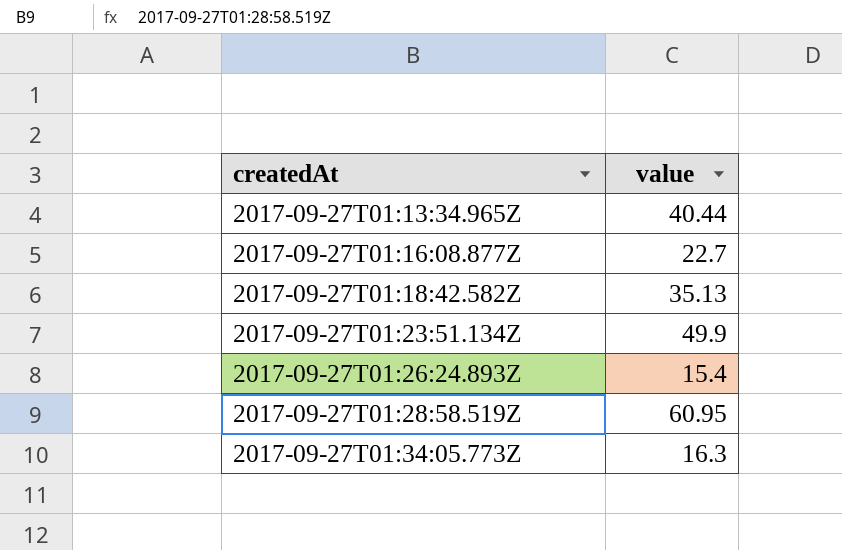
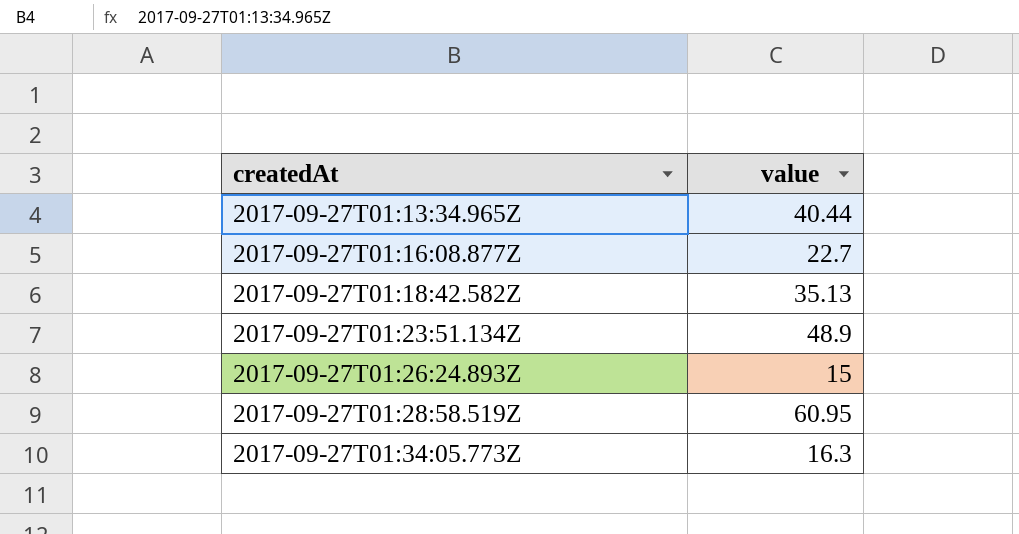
2017-09-27T01:23:51.134Z | value: 49.9 -> 48.9
2017-09-27T01:26:24.893Z | value: 15.4 -> 15

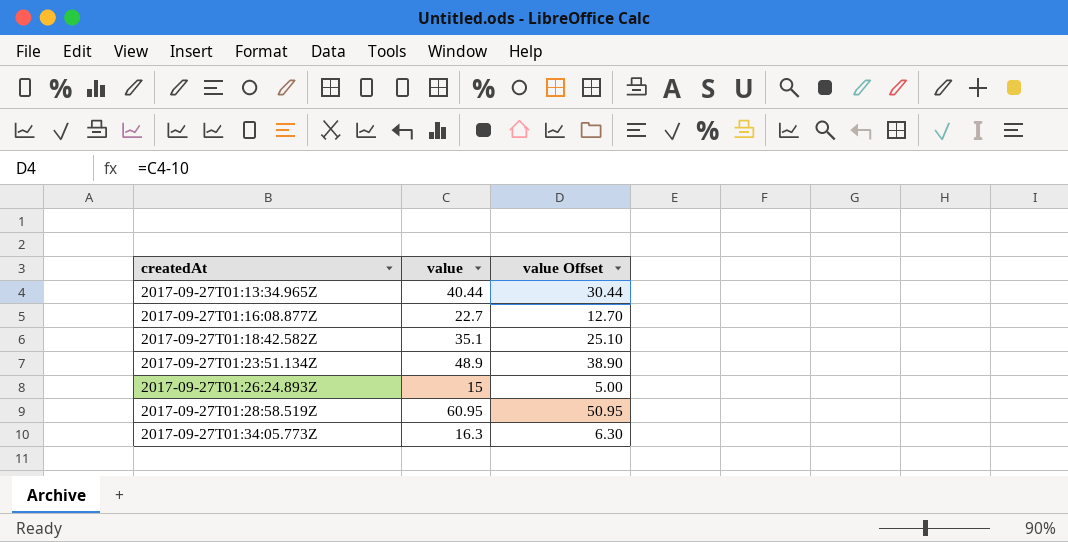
column value Offset | formula: none -> [value] - 10
2017-09-27T01:18:42.582Z | value: 35.13 -> 35.1

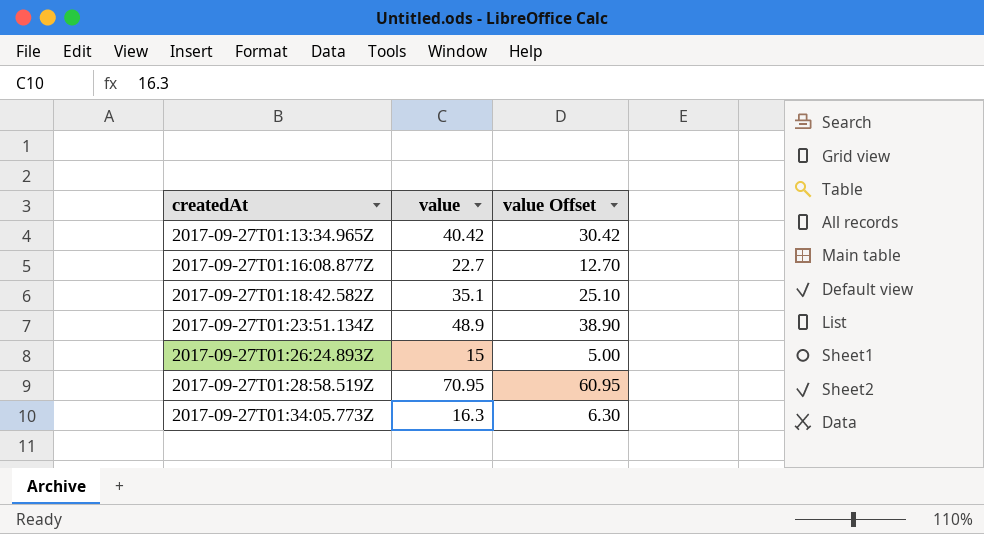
2017-09-27T01:13:34.965Z | value: 40.44 -> 40.42
2017-09-27T01:13:34.965Z | value Offset: 30.44 -> 30.42
2017-09-27T01:28:58.519Z | value: 60.95 -> 70.95
2017-09-27T01:28:58.519Z | value Offset: 50.95 -> 60.95

